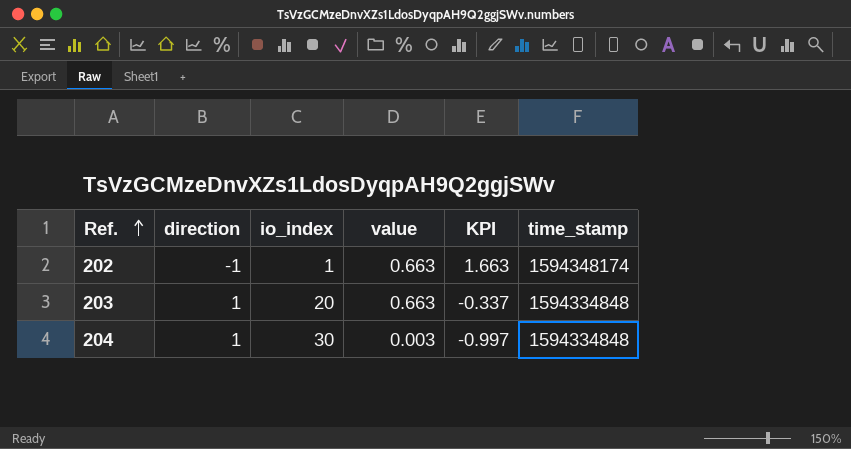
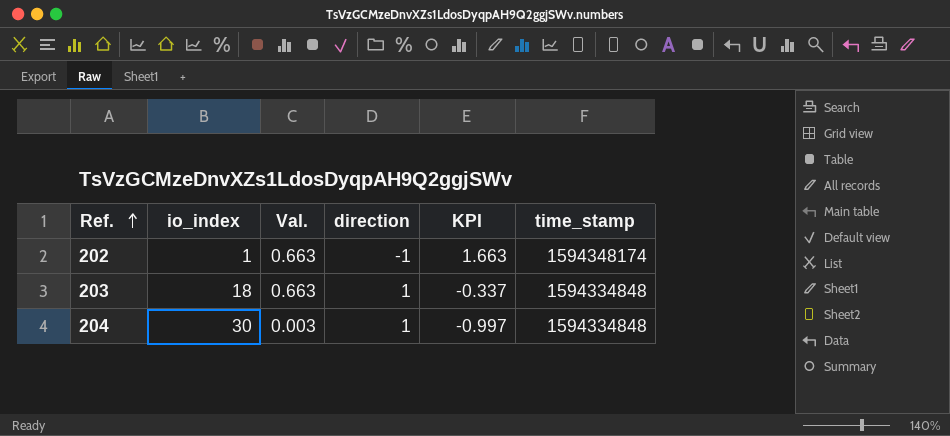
column name: value -> Val.
column direction | position: 2 -> 4
203 | io_index: 20 -> 18

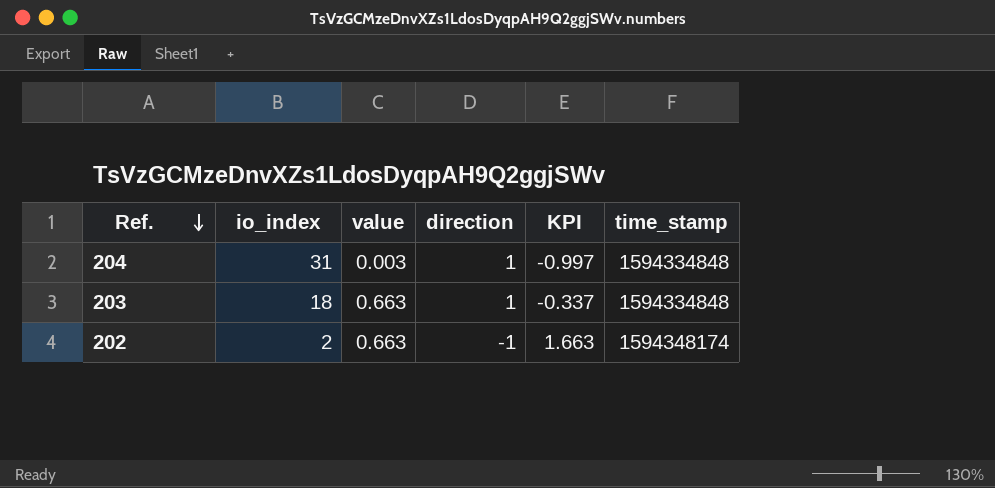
row order: Ref. ascending -> Ref. descending
column name: Val. -> value
204 | io_index: 30 -> 31
202 | io_index: 1 -> 2

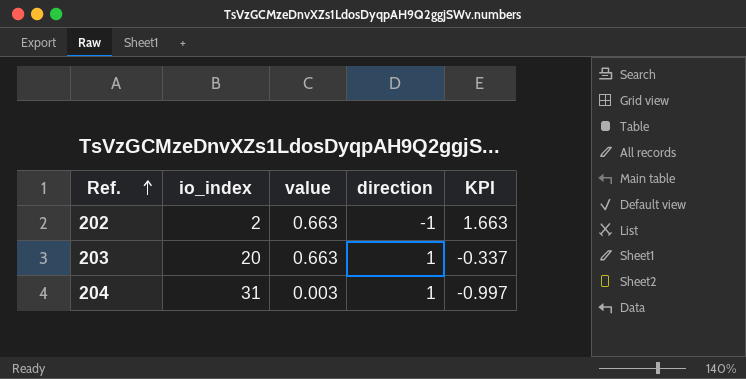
row order: Ref. descending -> Ref. ascending
column time_stamp | position: 6 -> none
203 | io_index: 18 -> 20

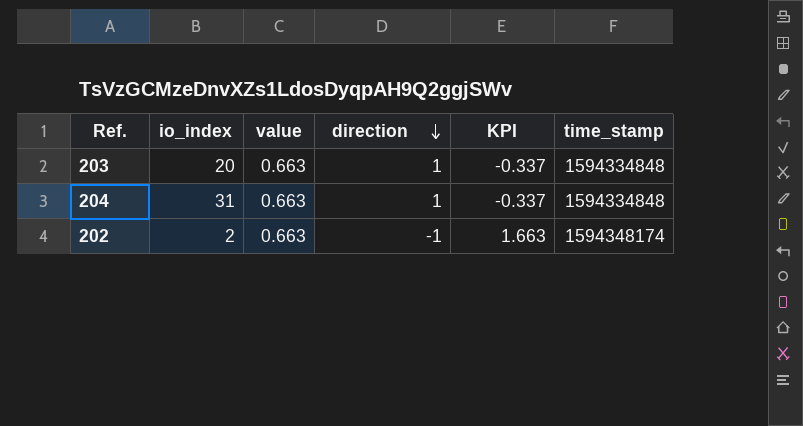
row order: Ref. ascending -> direction descending
column time_stamp | position: none -> 6
204 | value: 0.003 -> 0.663
204 | KPI: -0.997 -> -0.337

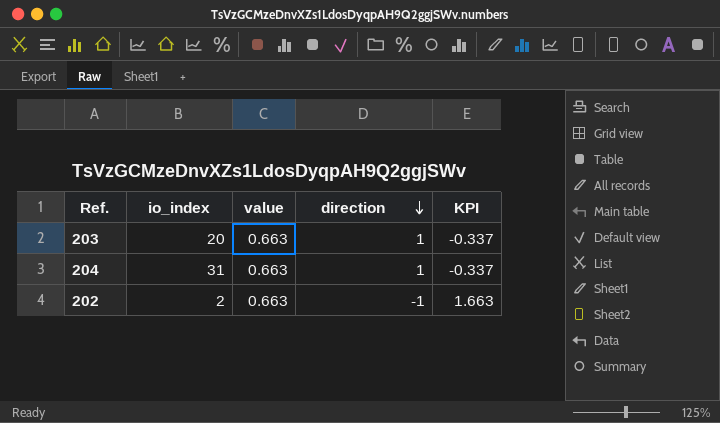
column time_stamp | position: 6 -> none

